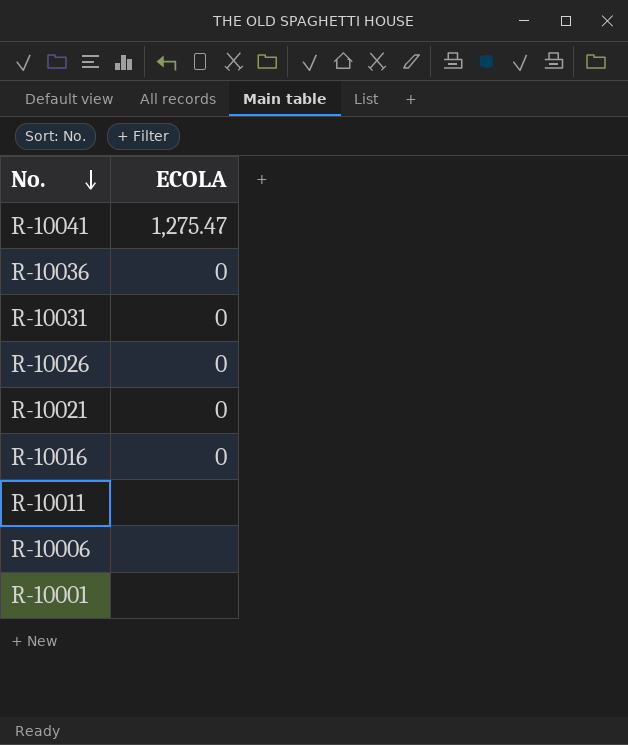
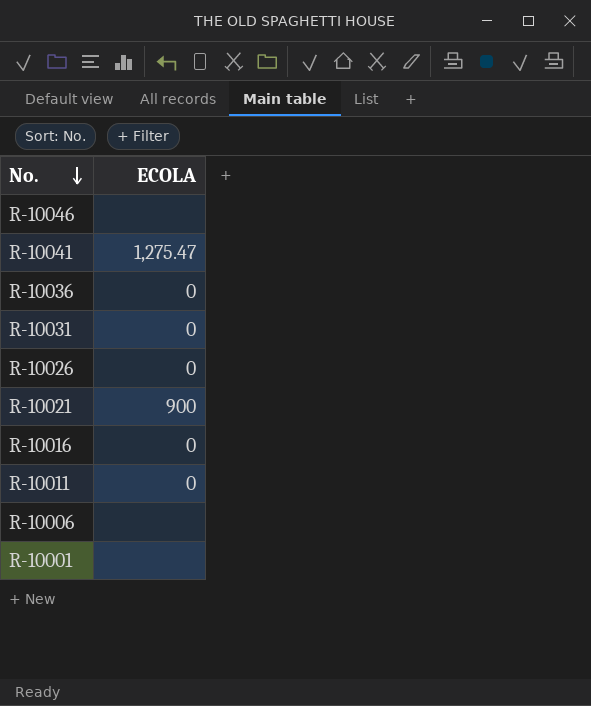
row R-10046: none -> none
R-10021 | ECOLA: 0 -> 900
R-10011 | ECOLA: none -> 0

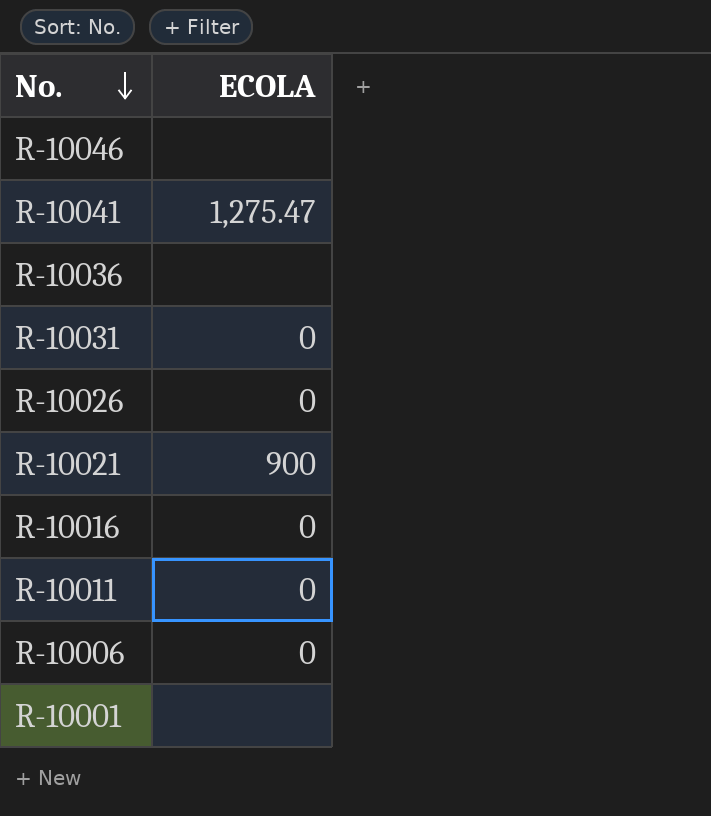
R-10036 | ECOLA: 0 -> none
R-10006 | ECOLA: none -> 0

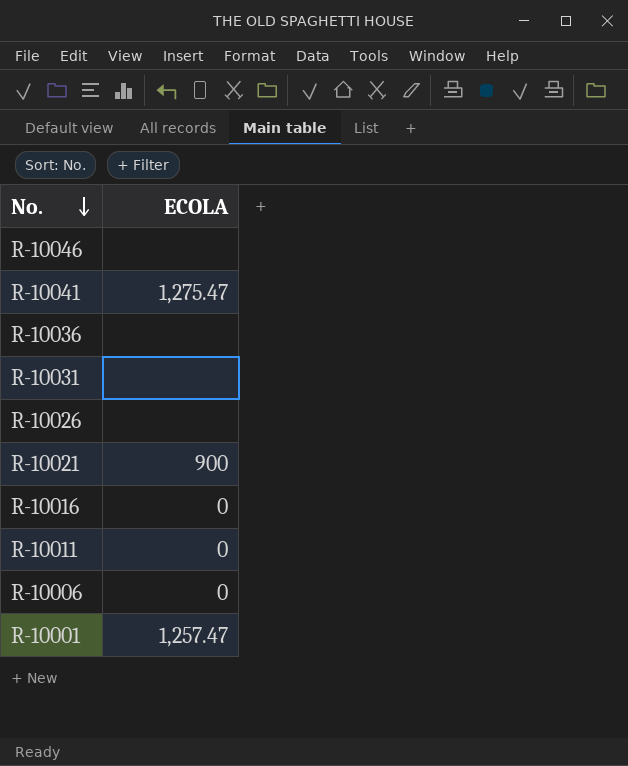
R-10031 | ECOLA: 0 -> none
R-10026 | ECOLA: 0 -> none
R-10001 | ECOLA: none -> 1,257.47

